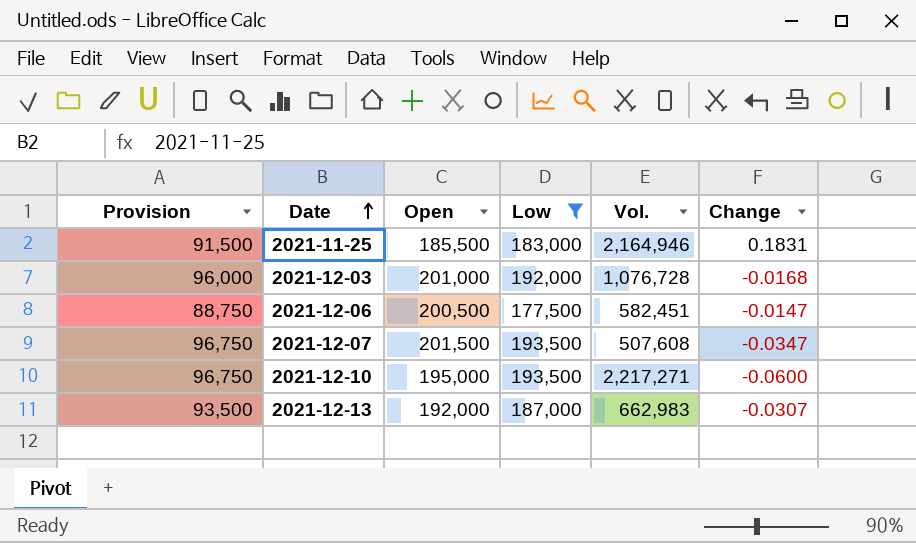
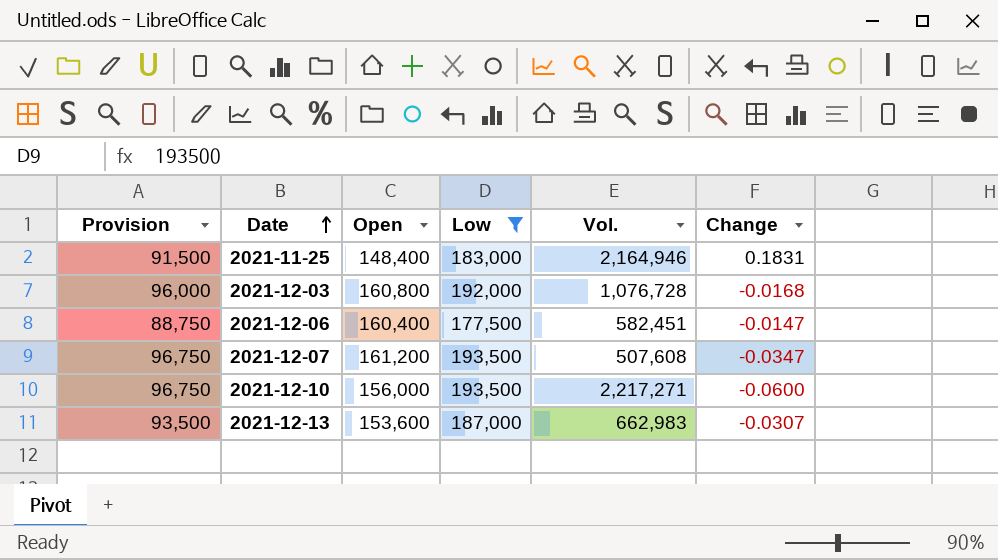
2021-11-25 | Open: 185,500 -> 148,400
2021-12-03 | Open: 201,000 -> 160,800
2021-12-06 | Open: 200,500 -> 160,400
2021-12-07 | Open: 201,500 -> 161,200
2021-12-10 | Open: 195,000 -> 156,000
2021-12-13 | Open: 192,000 -> 153,600

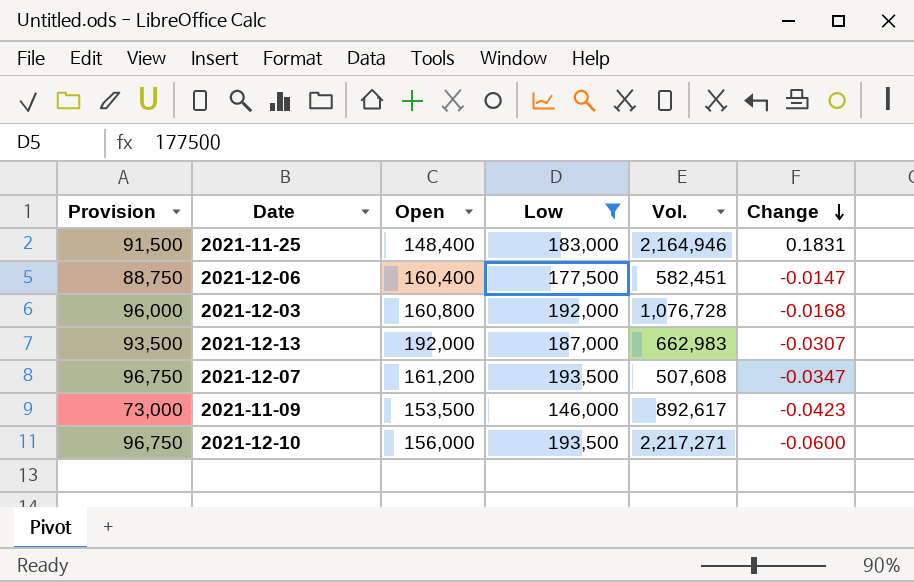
row order: Date ascending -> Change descending
2021-12-13 | Open: 153,600 -> 192,000
row 2021-11-09: none -> 73,000 | 153,500 | 146,000 | 892,617 | -0.0423

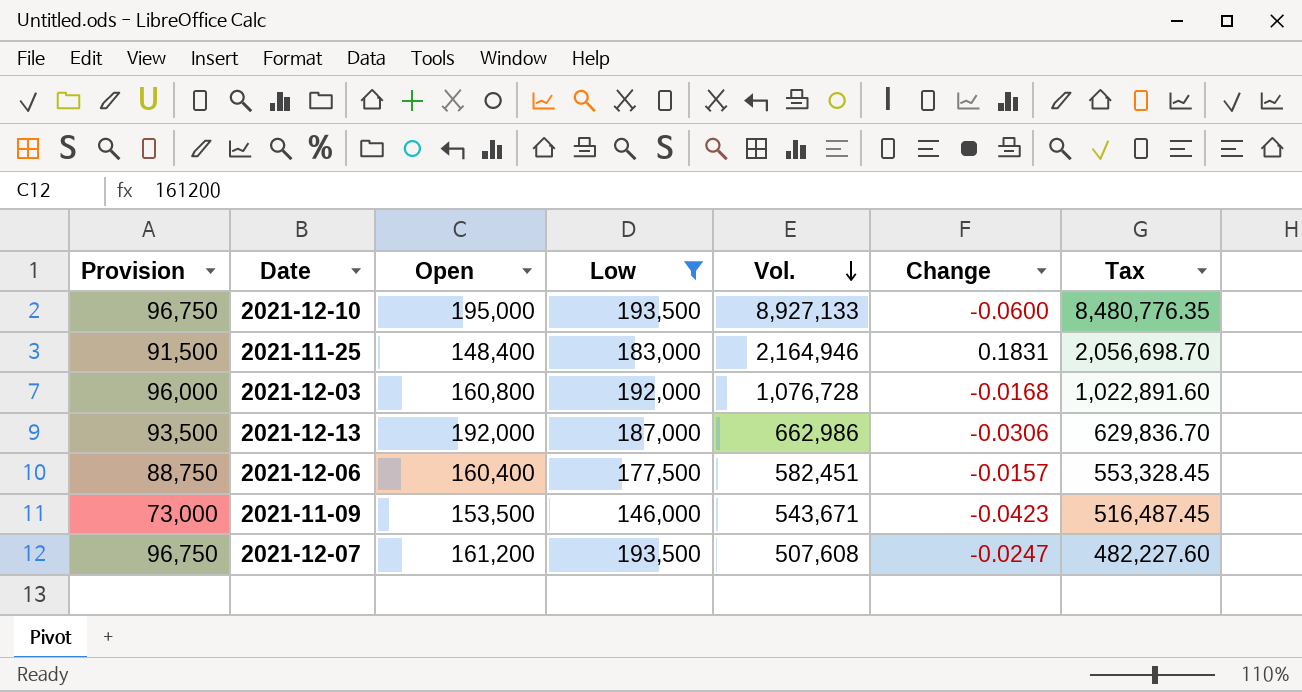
row order: Change descending -> Vol. descending
column Tax | formula: none -> [Vol.] * 0.95
2021-12-10 | Open: 156,000 -> 195,000
2021-12-10 | Vol.: 2,217,271 -> 8,927,133
2021-12-13 | Vol.: 662,983 -> 662,986
2021-12-13 | Change: -0.0307 -> -0.0306
2021-12-06 | Change: -0.0147 -> -0.0157
2021-11-09 | Vol.: 892,617 -> 543,671
2021-12-07 | Change: -0.0347 -> -0.0247

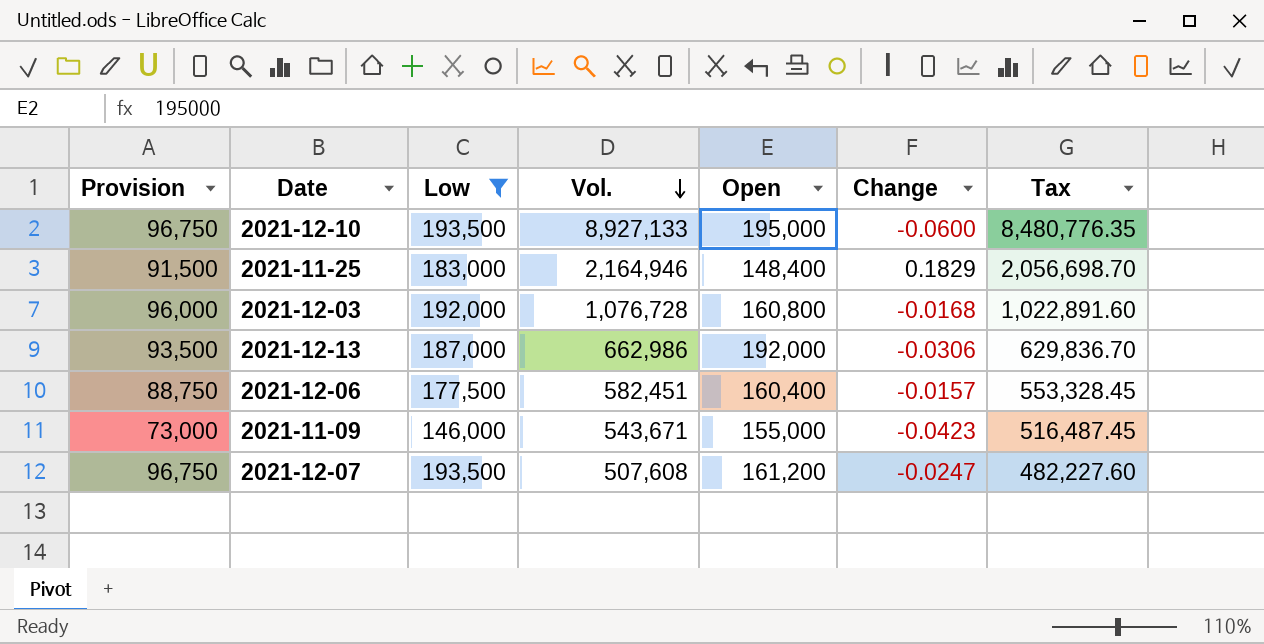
column Open | position: 3 -> 5
2021-11-25 | Change: 0.1831 -> 0.1829
2021-11-09 | Open: 153,500 -> 155,000

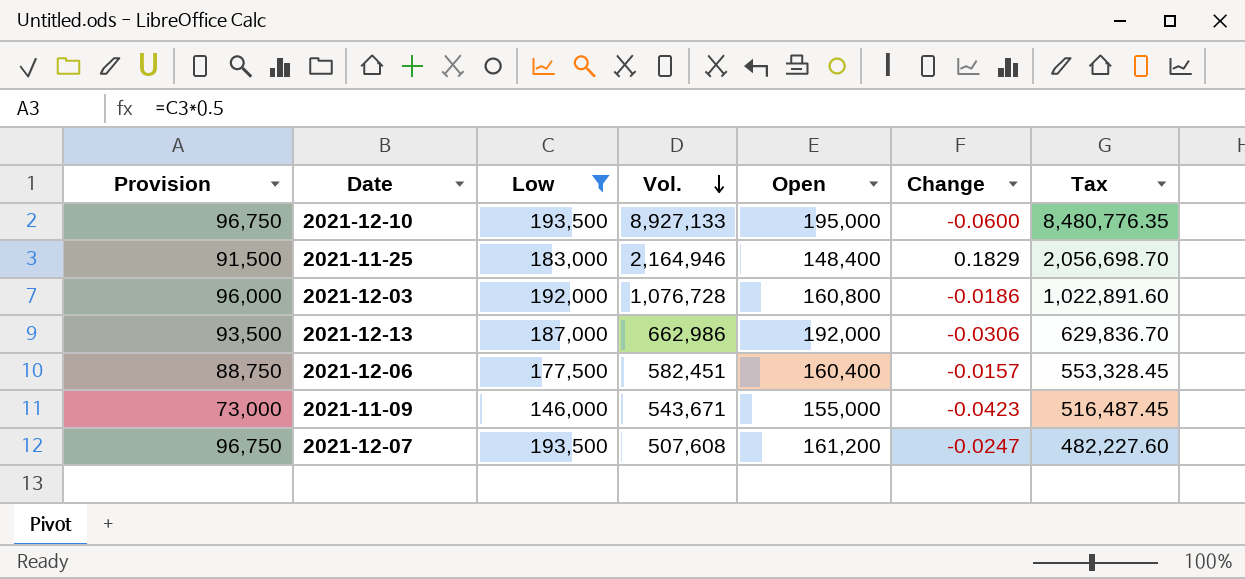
2021-12-03 | Change: -0.0168 -> -0.0186

